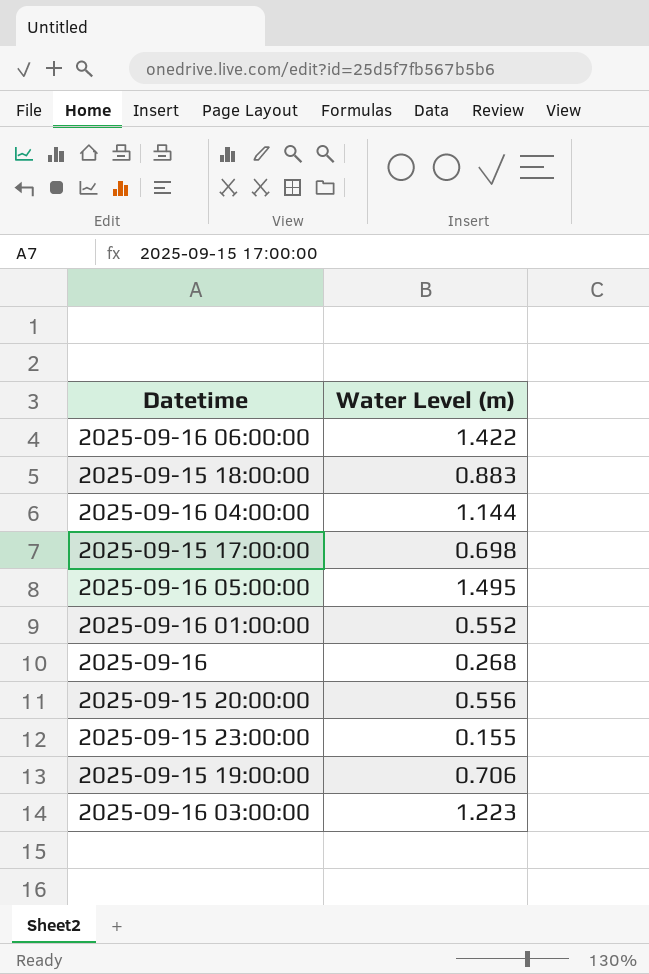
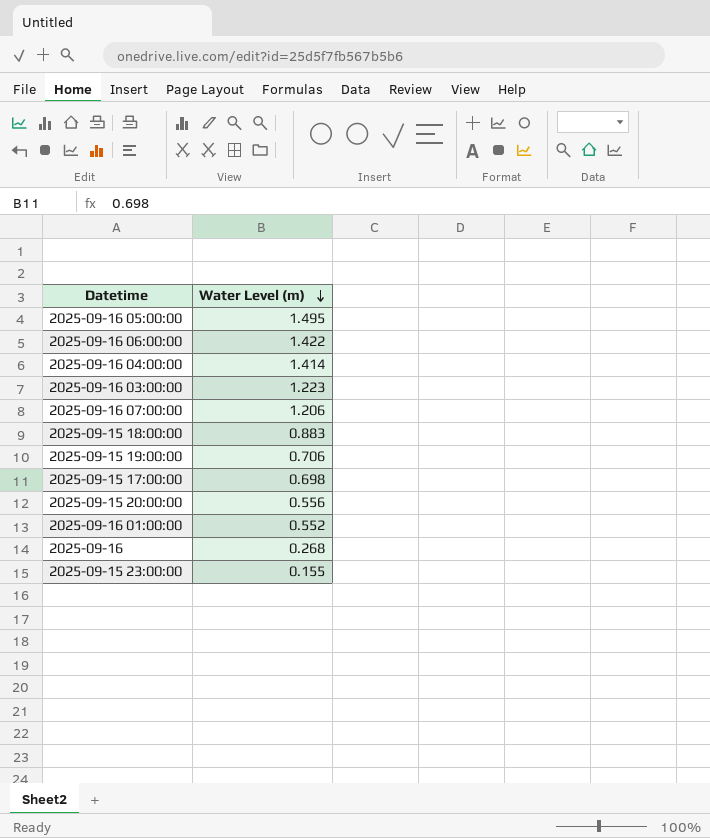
row order: none -> Water Level (m) descending
2025-09-16 04:00:00 | Water Level (m): 1.144 -> 1.414
row 2025-09-16 07:00:00: none -> 1.206

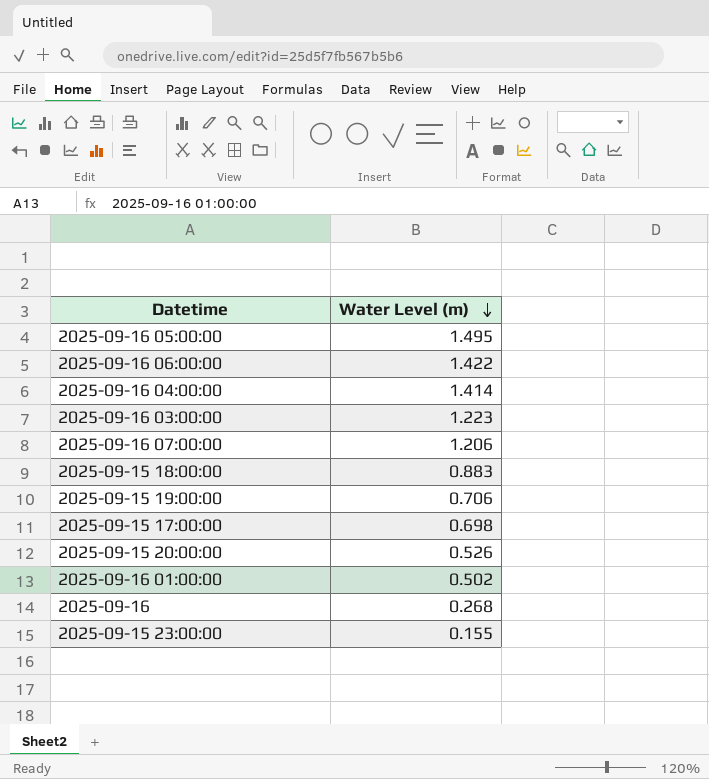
2025-09-15 20:00:00 | Water Level (m): 0.556 -> 0.526
2025-09-16 01:00:00 | Water Level (m): 0.552 -> 0.502

